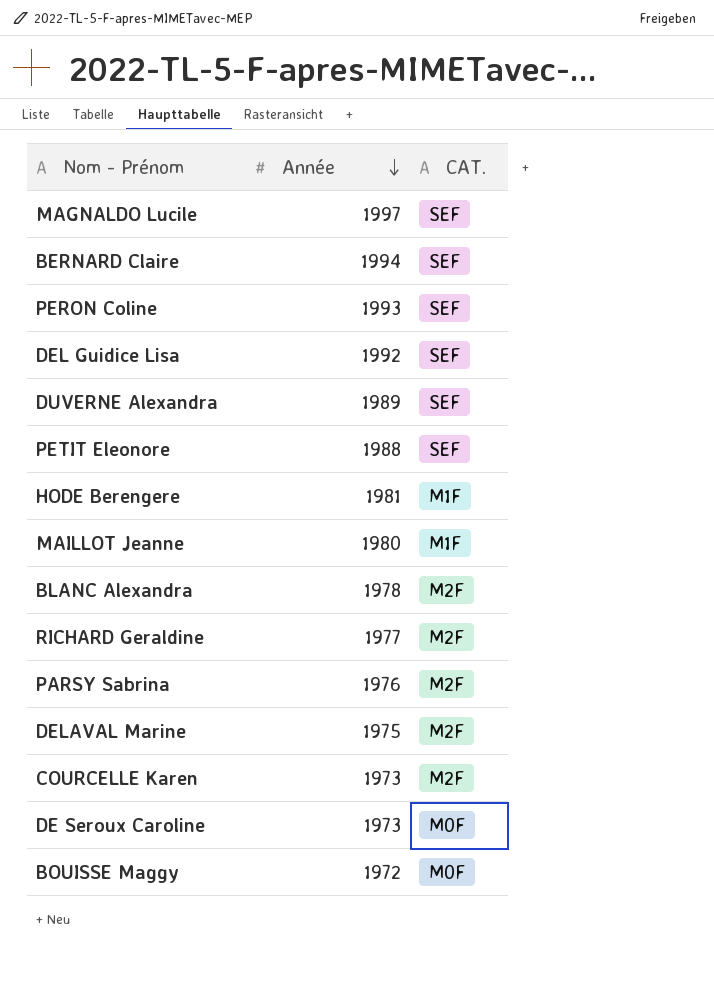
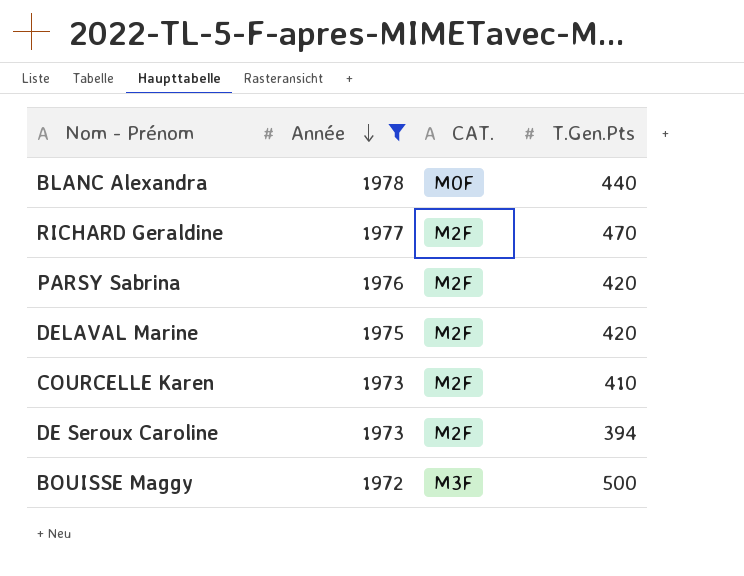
filter: none -> Année <= 1978
column T.Gen.Pts | position: none -> 4
BLANC Alexandra | CAT.: M2F -> M0F
DE Seroux Caroline | CAT.: M0F -> M2F
BOUISSE Maggy | CAT.: M0F -> M3F

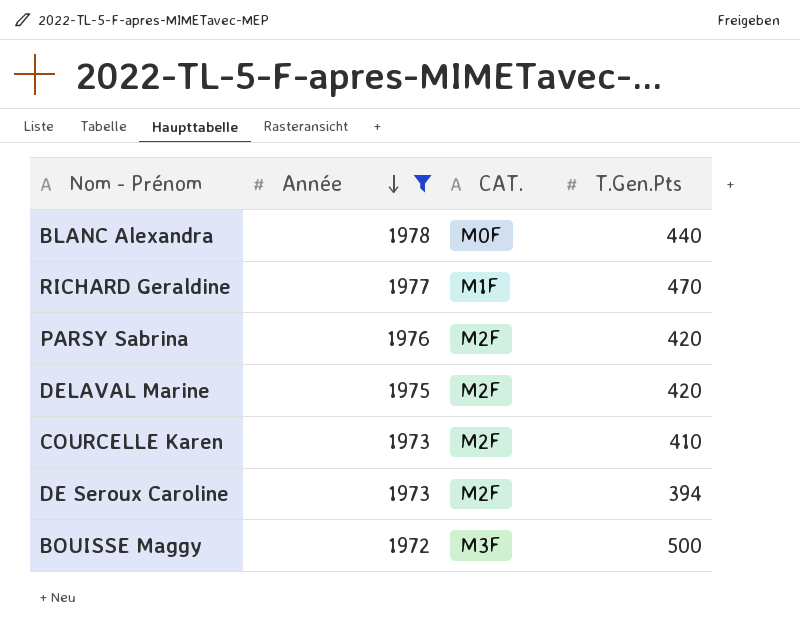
RICHARD Geraldine | CAT.: M2F -> M1F

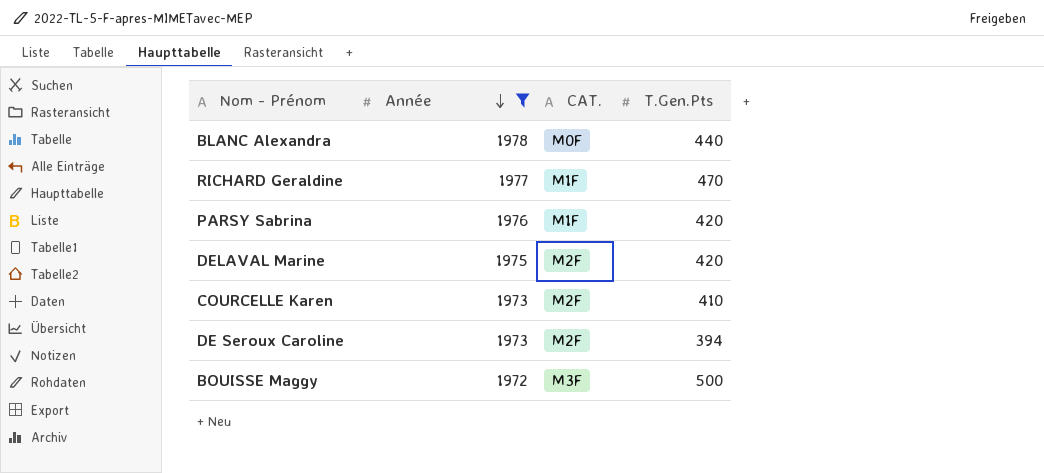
PARSY Sabrina | CAT.: M2F -> M1F

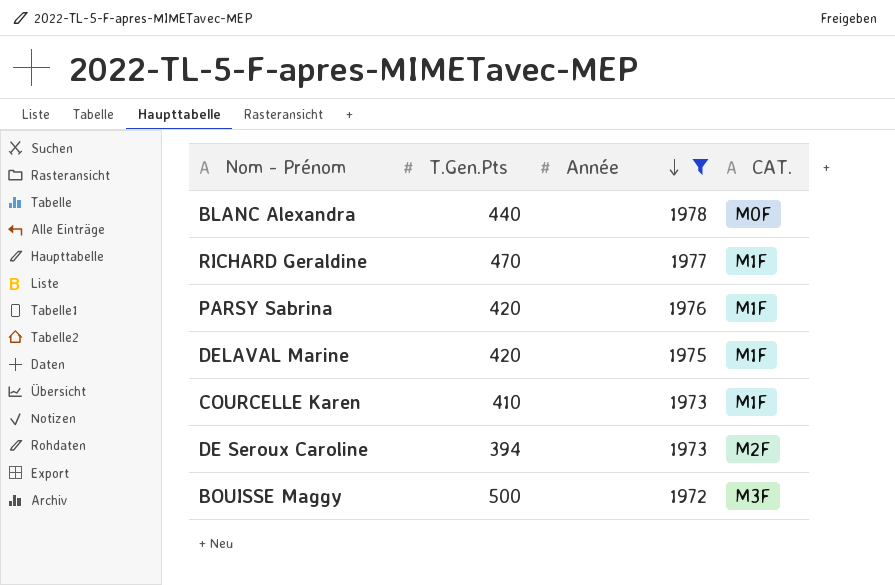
column T.Gen.Pts | position: 4 -> 2
DELAVAL Marine | CAT.: M2F -> M1F
COURCELLE Karen | CAT.: M2F -> M1F

